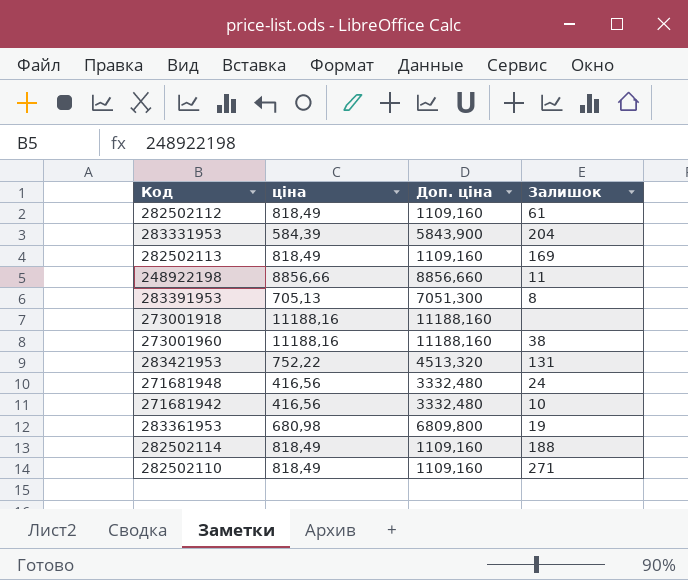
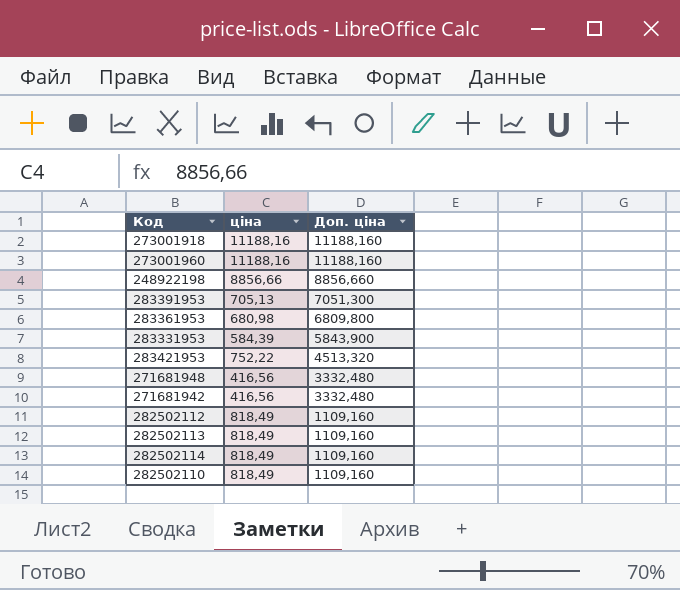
row order: none -> Доп. ціна descending
column Залишок | position: 4 -> none

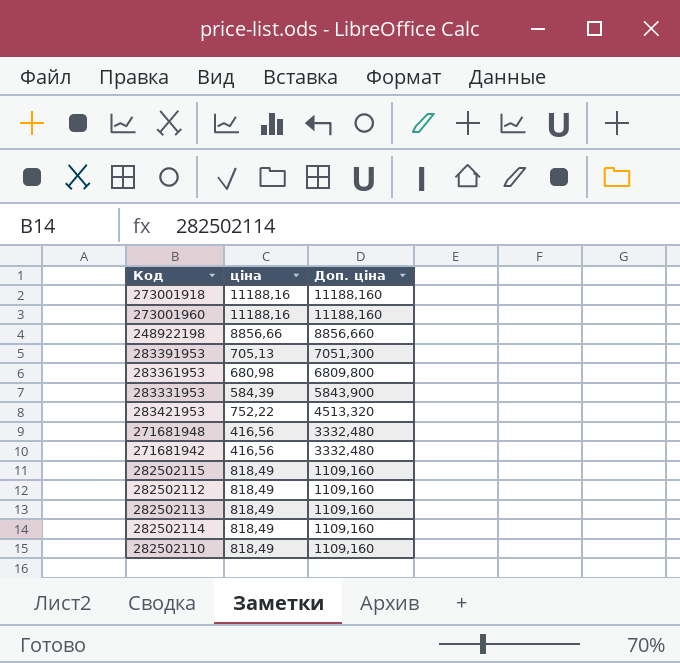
row 282502115: none -> 818,49 | 1109,160

